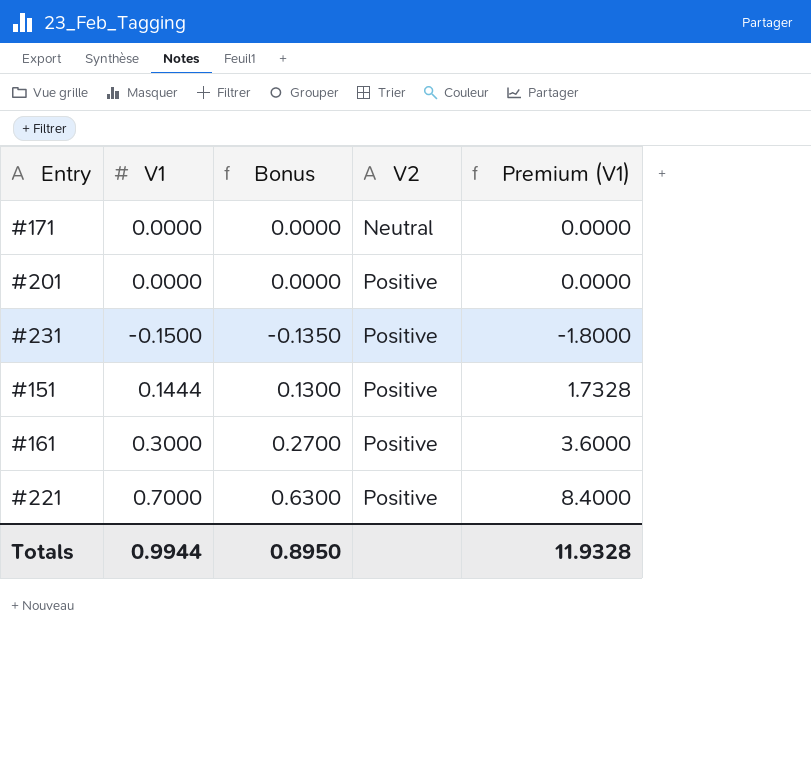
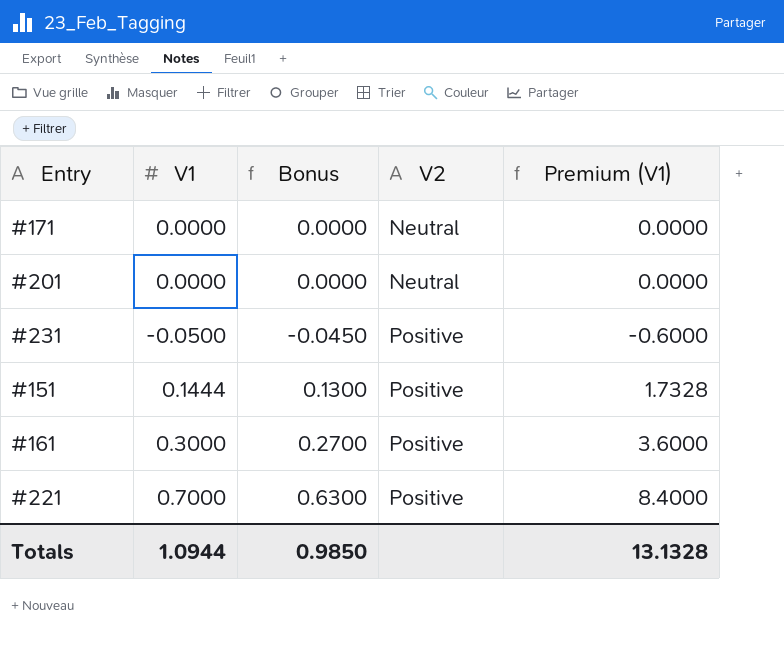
#201 | V2: Positive -> Neutral
#231 | V1: -0.1500 -> -0.0500
#231 | Bonus: -0.1350 -> -0.0450
#231 | Premium (V1): -1.8000 -> -0.6000
Totals | V1: 0.9944 -> 1.0944
Totals | Bonus: 0.8950 -> 0.9850
Totals | Premium (V1): 11.9328 -> 13.1328

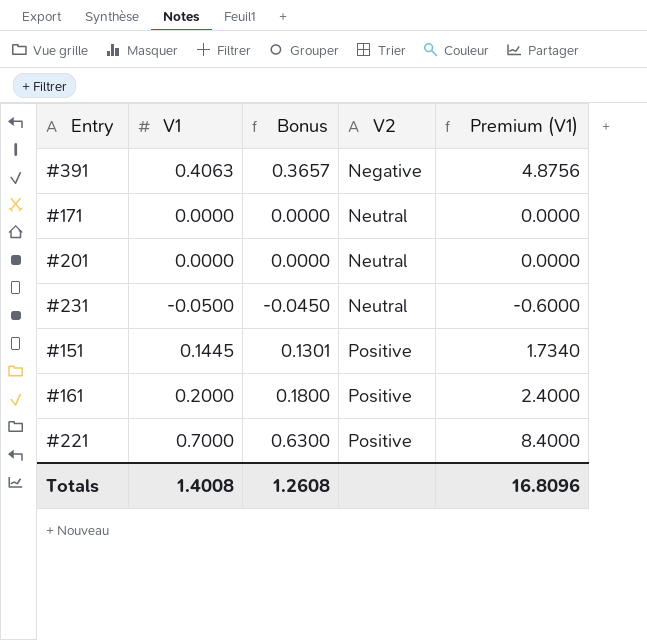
row #391: none -> 0.4063 | 0.3657 | Negative | 4.8756
#231 | V2: Positive -> Neutral
#151 | V1: 0.1444 -> 0.1445
#151 | Bonus: 0.1300 -> 0.1301
#151 | Premium (V1): 1.7328 -> 1.7340
#161 | V1: 0.3000 -> 0.2000
#161 | Bonus: 0.2700 -> 0.1800
#161 | Premium (V1): 3.6000 -> 2.4000
Totals | V1: 1.0944 -> 1.4008
Totals | Bonus: 0.9850 -> 1.2608
Totals | Premium (V1): 13.1328 -> 16.8096

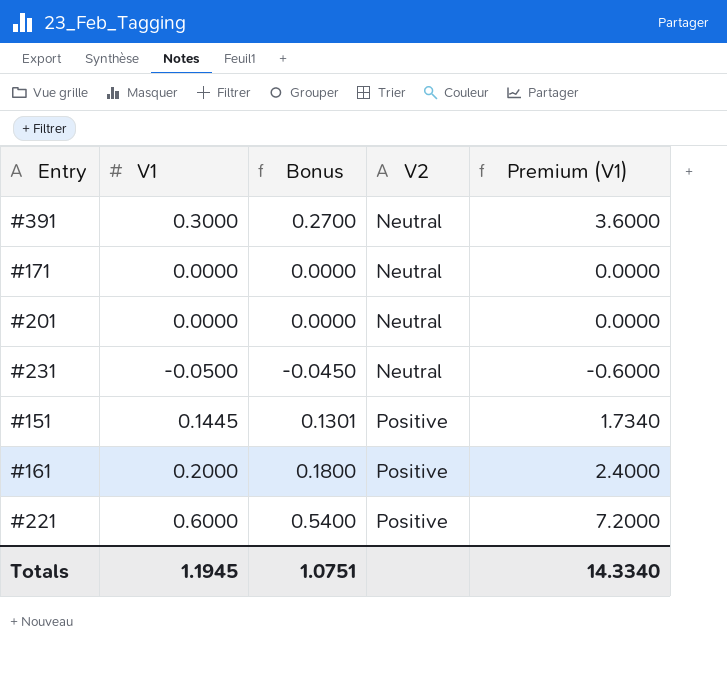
#391 | V1: 0.4063 -> 0.3000
#391 | Bonus: 0.3657 -> 0.2700
#391 | V2: Negative -> Neutral
#391 | Premium (V1): 4.8756 -> 3.6000
#221 | V1: 0.7000 -> 0.6000
#221 | Bonus: 0.6300 -> 0.5400
#221 | Premium (V1): 8.4000 -> 7.2000
Totals | V1: 1.4008 -> 1.1945
Totals | Bonus: 1.2608 -> 1.0751
Totals | Premium (V1): 16.8096 -> 14.3340

